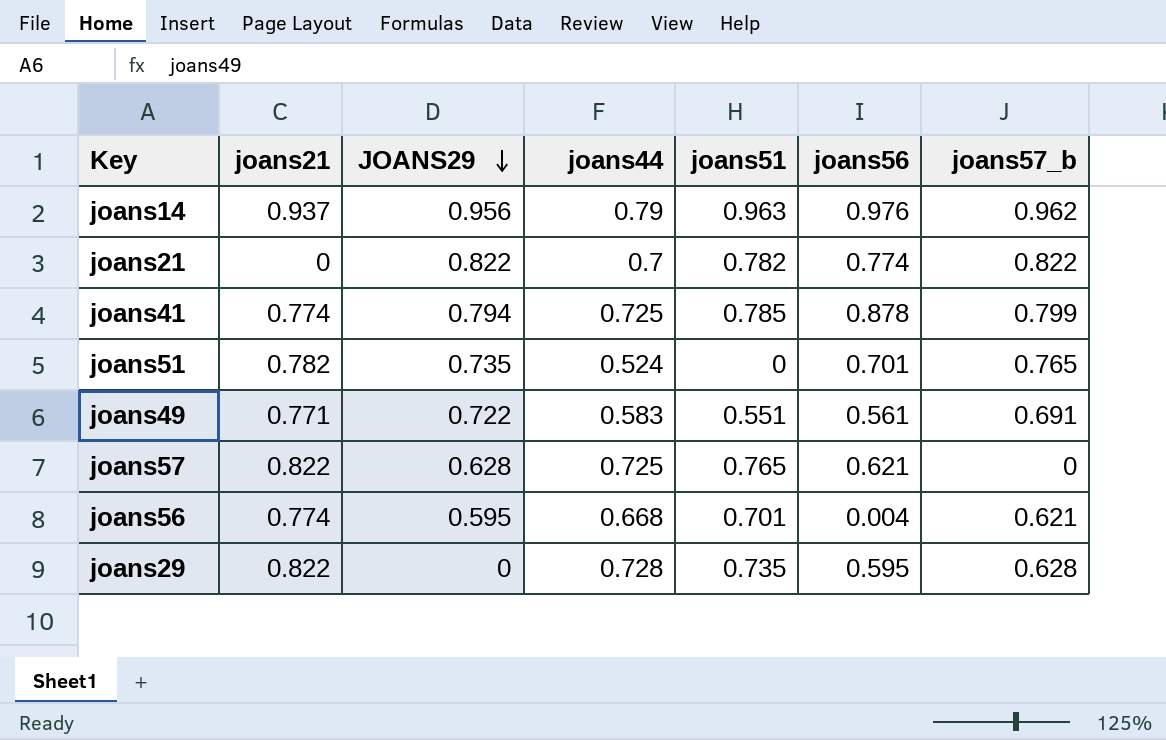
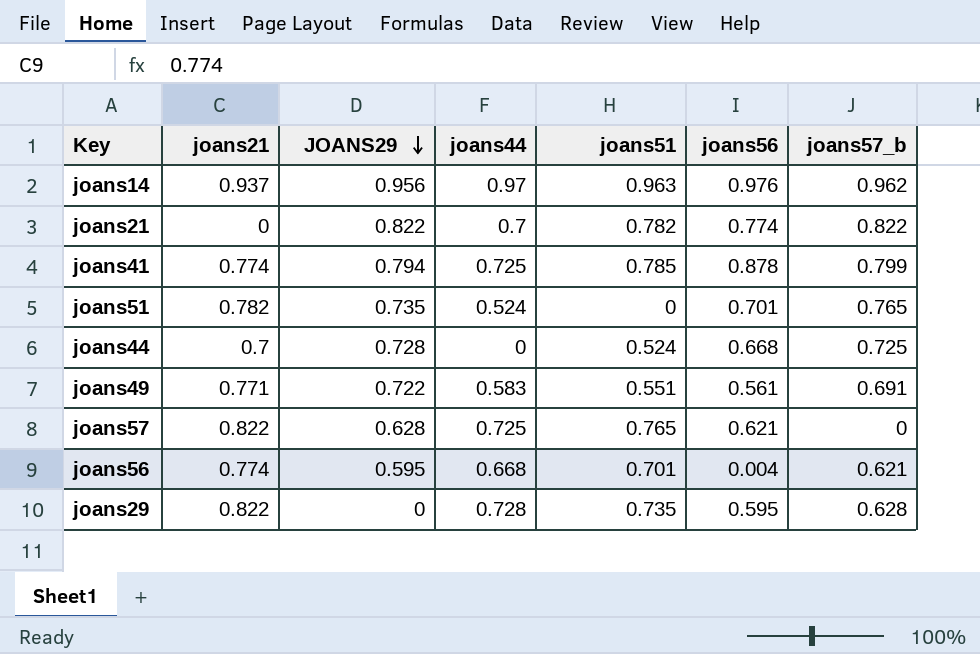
joans14 | joans44: 0.79 -> 0.97
row joans44: none -> 0.7 | 0.728 | 0 | 0.524 | 0.668 | 0.725

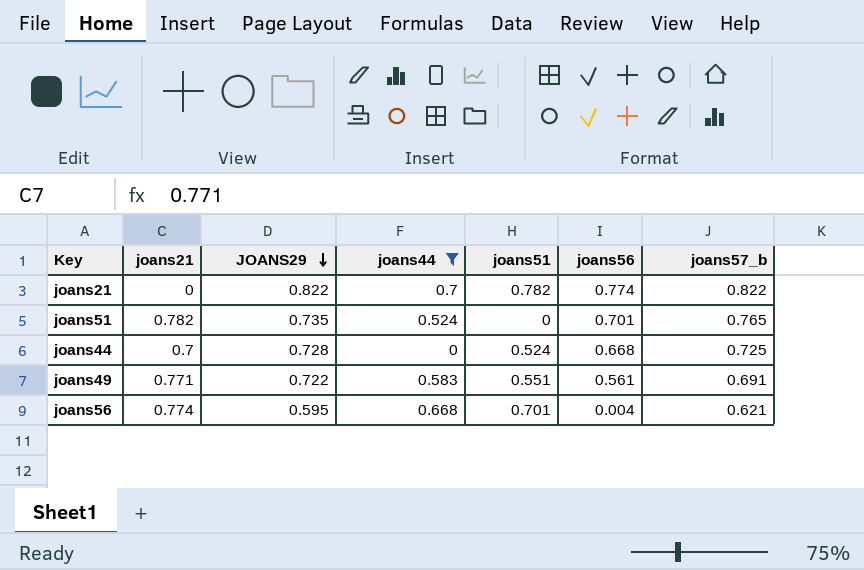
filter: none -> joans44 <= 0.7

